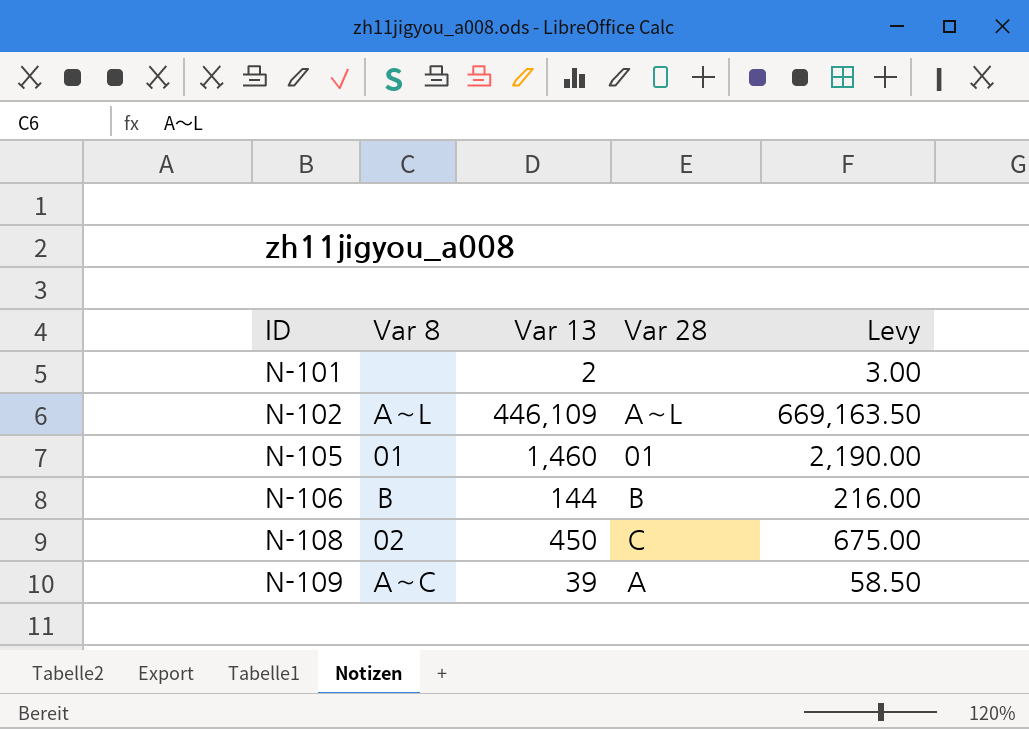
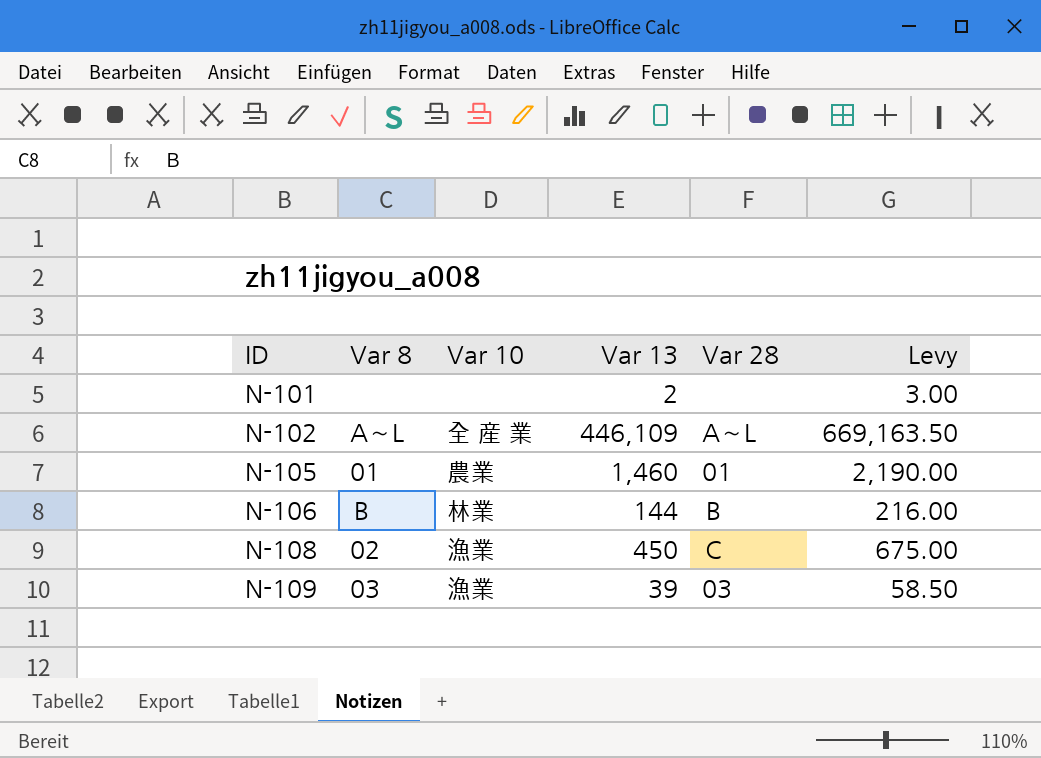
column Var 10 | position: none -> 3
N-109 | Var 8: A～C -> 03
N-109 | Var 28: Ａ -> 03

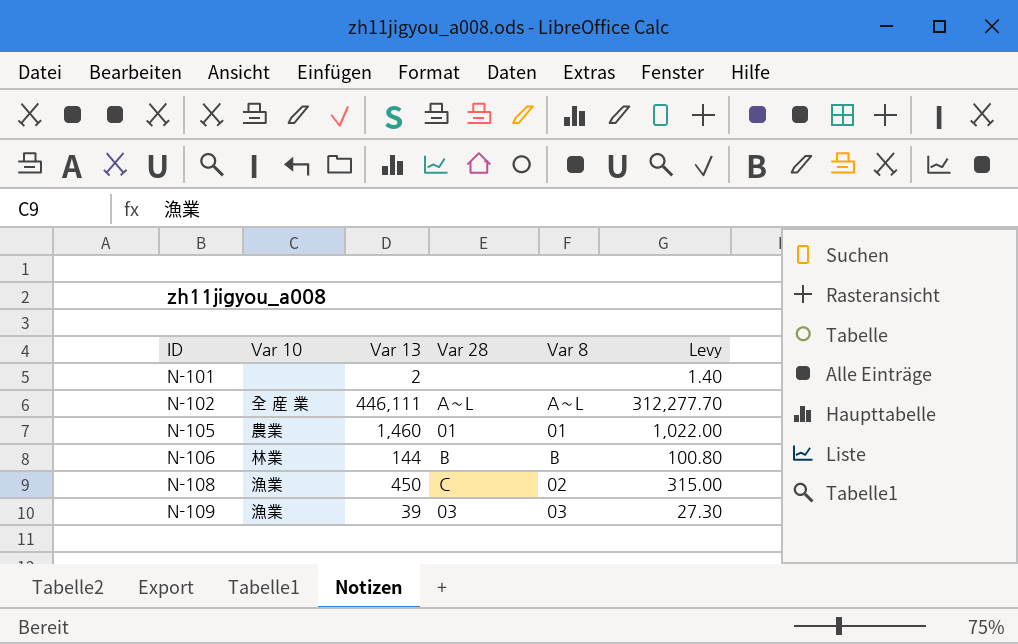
column Var 8 | position: 2 -> 5
column Levy | formula: [Var 13] * 1.5 -> [Var 13] * 0.7
N-102 | Var 13: 446,109 -> 446,111

